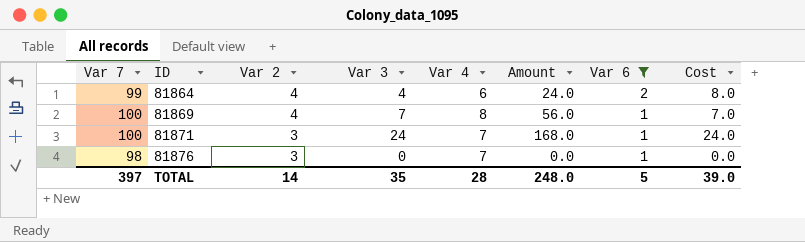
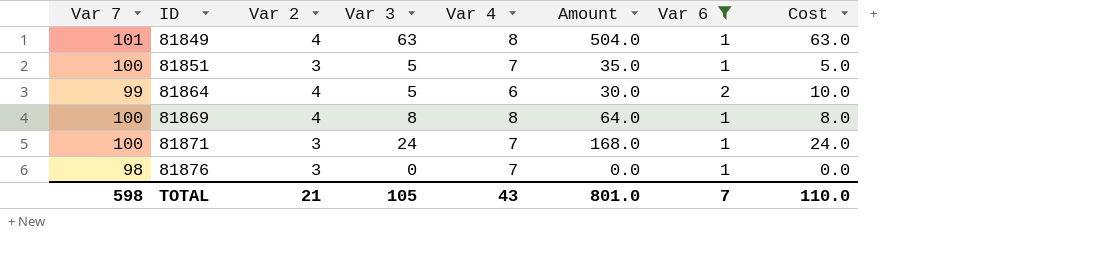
row 81849: none -> 101 | 4 | 63 | 8 | 504.0 | 1 | 63.0
row 81851: none -> 100 | 3 | 5 | 7 | 35.0 | 1 | 5.0
81864 | Var 3: 4 -> 5
81864 | Amount: 24.0 -> 30.0
81864 | Cost: 8.0 -> 10.0
81869 | Var 3: 7 -> 8
81869 | Amount: 56.0 -> 64.0
81869 | Cost: 7.0 -> 8.0
TOTAL | Var 7: 397 -> 598
TOTAL | Var 2: 14 -> 21
TOTAL | Var 3: 35 -> 105
TOTAL | Var 4: 28 -> 43
TOTAL | Amount: 248.0 -> 801.0
TOTAL | Var 6: 5 -> 7
TOTAL | Cost: 39.0 -> 110.0

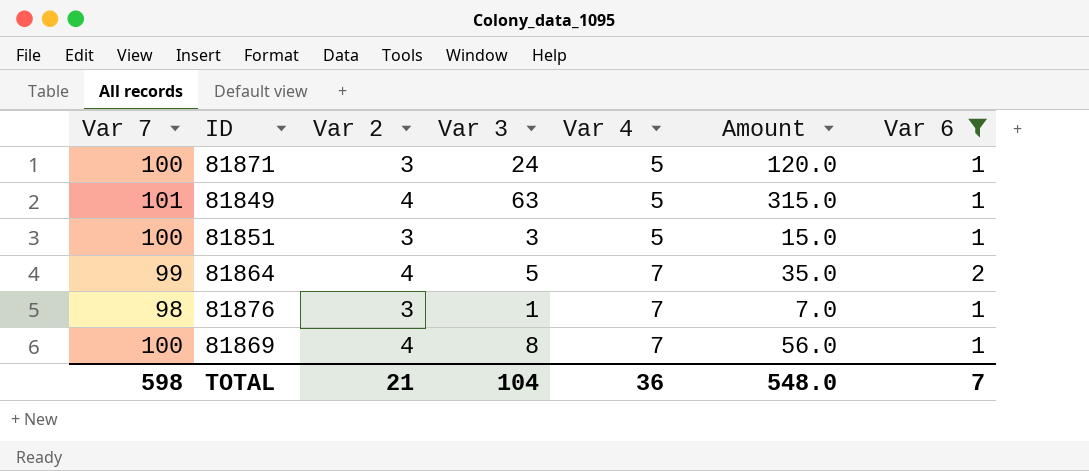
row order: ID ascending -> Var 4 ascending
column Cost | formula: [Var 3] * [Var 6] -> none
81871 | Var 4: 7 -> 5
81871 | Amount: 168.0 -> 120.0
81849 | Var 4: 8 -> 5
81849 | Amount: 504.0 -> 315.0
81851 | Var 3: 5 -> 3
81851 | Var 4: 7 -> 5
81851 | Amount: 35.0 -> 15.0
81864 | Var 4: 6 -> 7
81864 | Amount: 30.0 -> 35.0
81876 | Var 3: 0 -> 1
81876 | Amount: 0.0 -> 7.0
81869 | Var 4: 8 -> 7
81869 | Amount: 64.0 -> 56.0
TOTAL | Var 3: 105 -> 104
TOTAL | Var 4: 43 -> 36
TOTAL | Amount: 801.0 -> 548.0

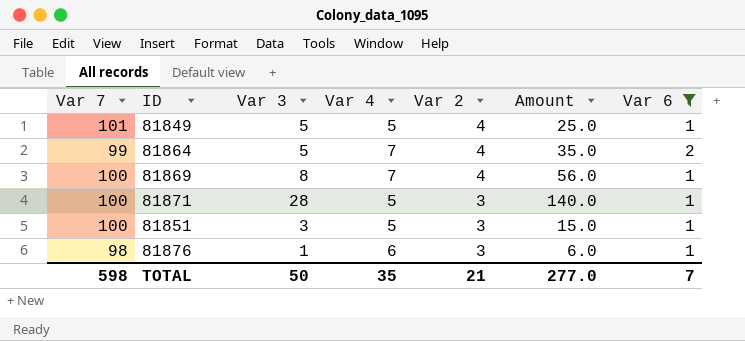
row order: Var 4 ascending -> Var 2 descending
column Var 2 | position: 3 -> 5
81849 | Var 3: 63 -> 5
81849 | Amount: 315.0 -> 25.0
81871 | Var 3: 24 -> 28
81871 | Amount: 120.0 -> 140.0
81876 | Var 4: 7 -> 6
81876 | Amount: 7.0 -> 6.0
TOTAL | Var 3: 104 -> 50
TOTAL | Var 4: 36 -> 35
TOTAL | Amount: 548.0 -> 277.0

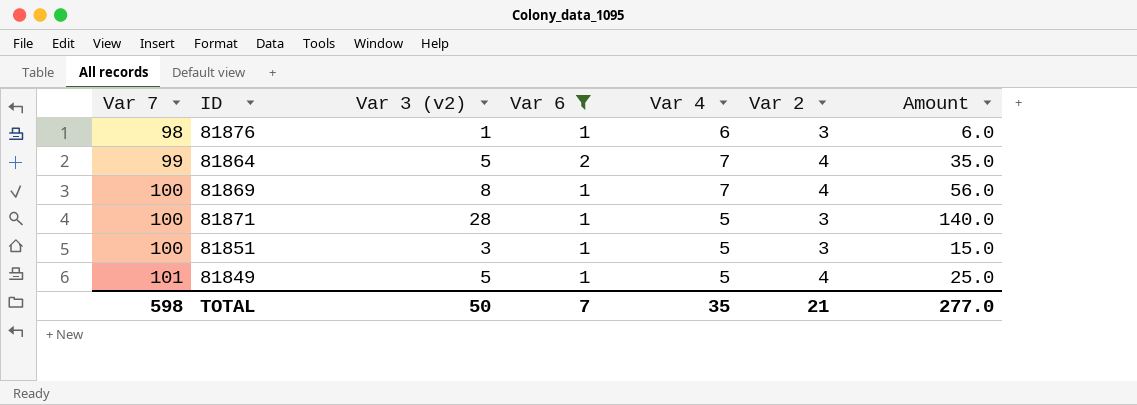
row order: Var 2 descending -> Var 7 ascending
column name: Var 3 -> Var 3 (v2)
column Var 6 | position: 7 -> 4

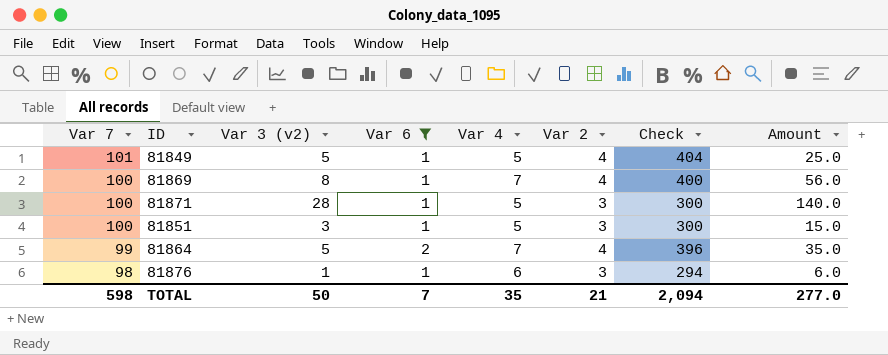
row order: Var 7 ascending -> Var 7 descending
column Check | formula: none -> [Var 7] * [Var 2]

